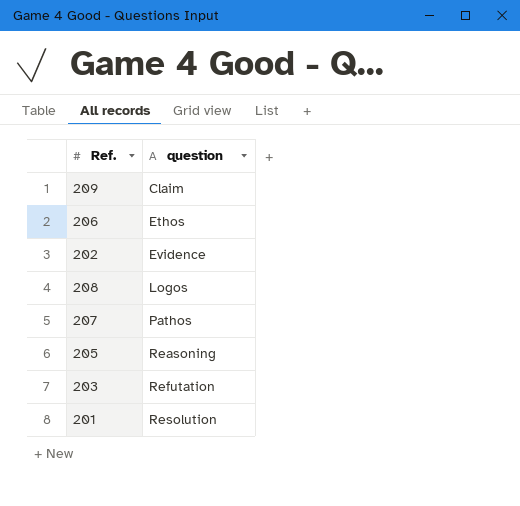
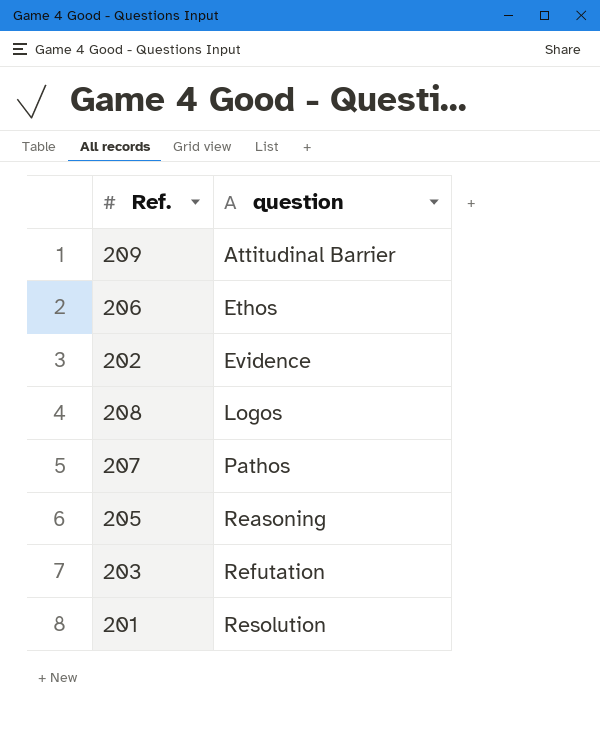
209 | question: Claim -> Attitudinal Barrier

